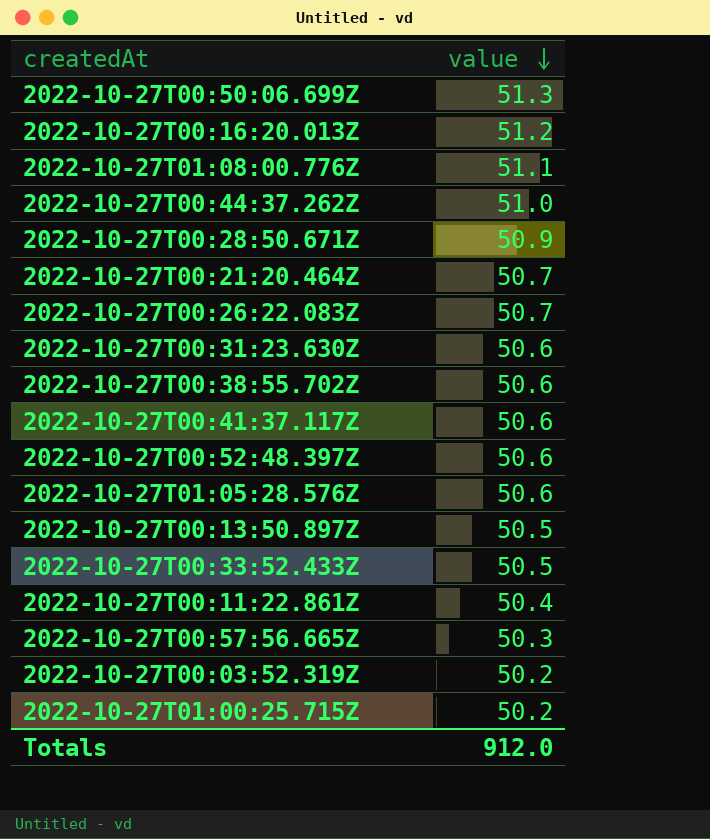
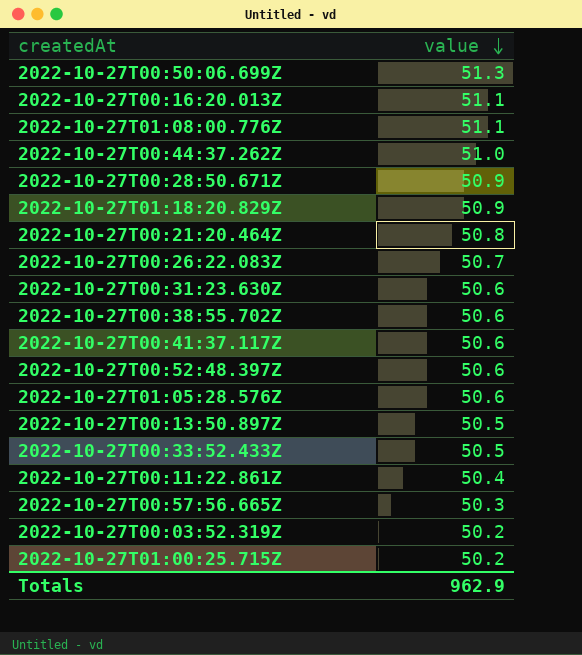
2022-10-27T00:16:20.013Z | value: 51.2 -> 51.1
row 2022-10-27T01:18:20.829Z: none -> 50.9
2022-10-27T00:21:20.464Z | value: 50.7 -> 50.8
Totals | value: 912.0 -> 962.9

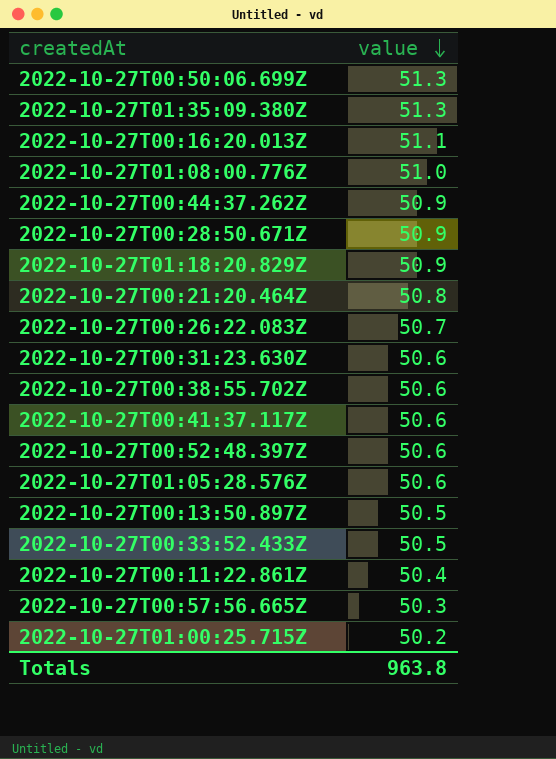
row 2022-10-27T00:03:52.319Z: 50.2 -> none
row 2022-10-27T01:35:09.380Z: none -> 51.3
2022-10-27T01:08:00.776Z | value: 51.1 -> 51.0
2022-10-27T00:44:37.262Z | value: 51.0 -> 50.9
Totals | value: 962.9 -> 963.8

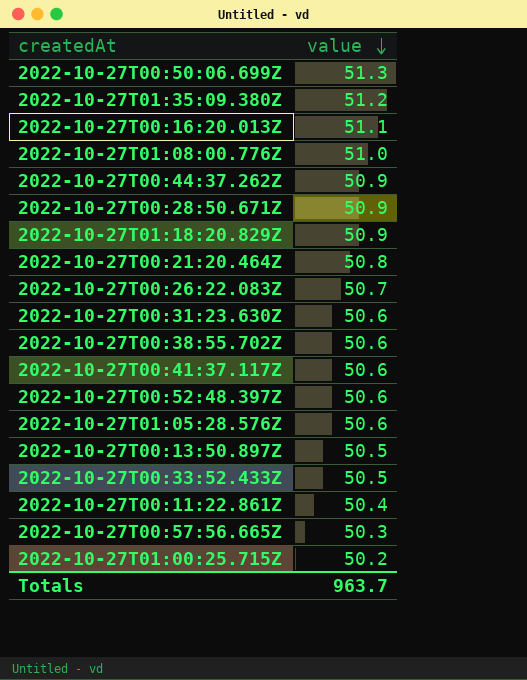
2022-10-27T01:35:09.380Z | value: 51.3 -> 51.2
Totals | value: 963.8 -> 963.7

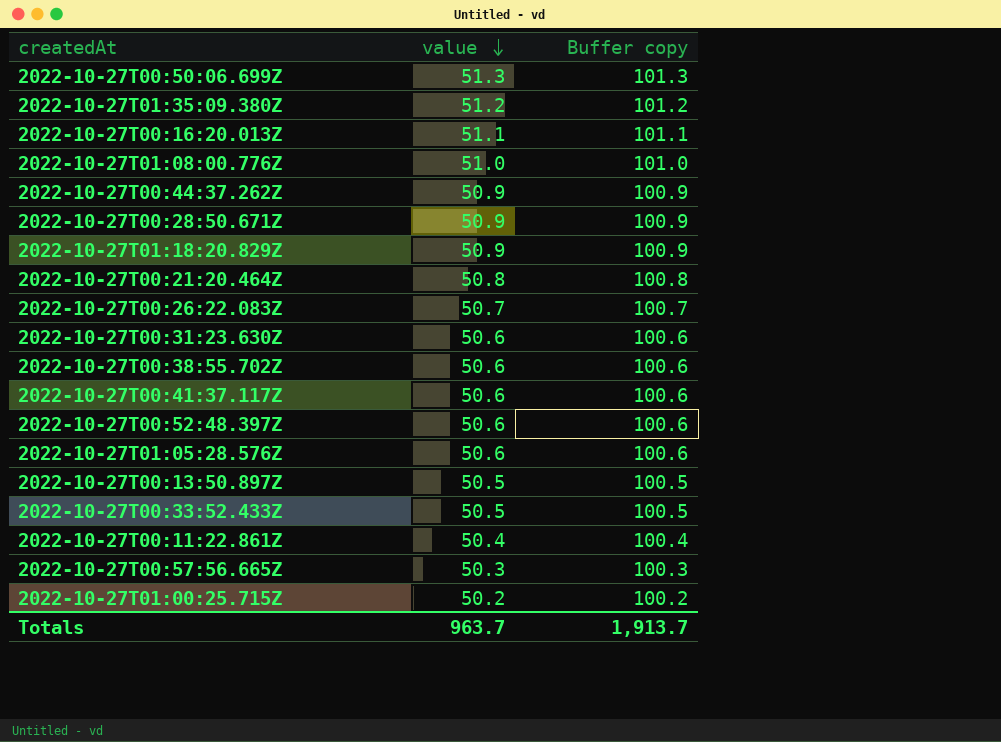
column Buffer copy | formula: none -> [value] + 50

